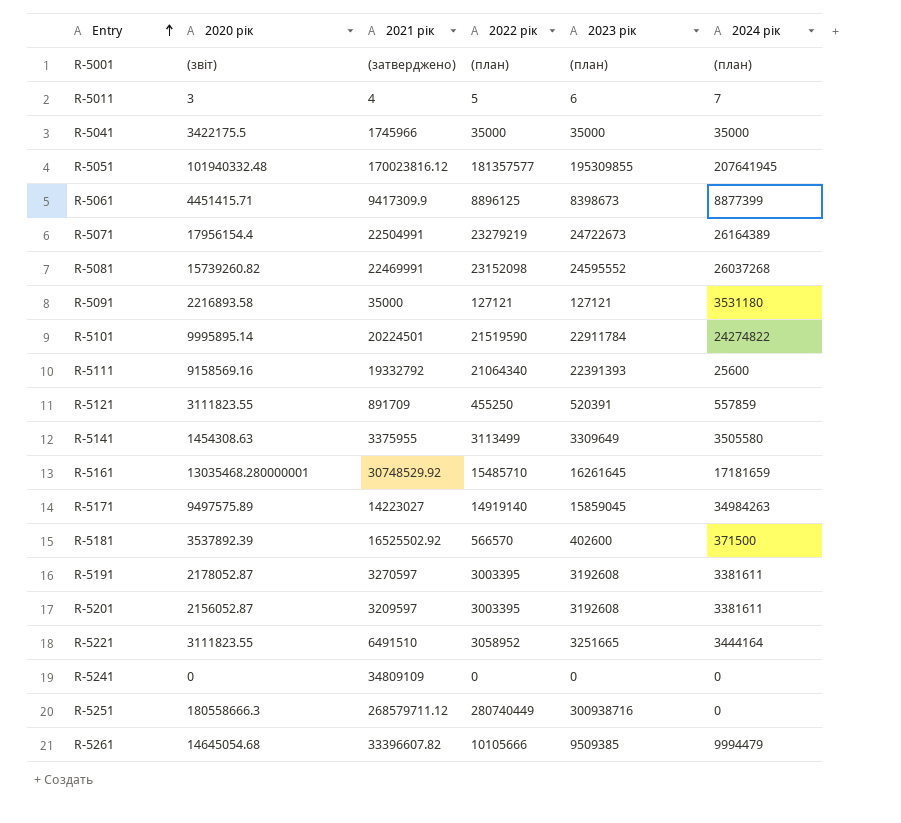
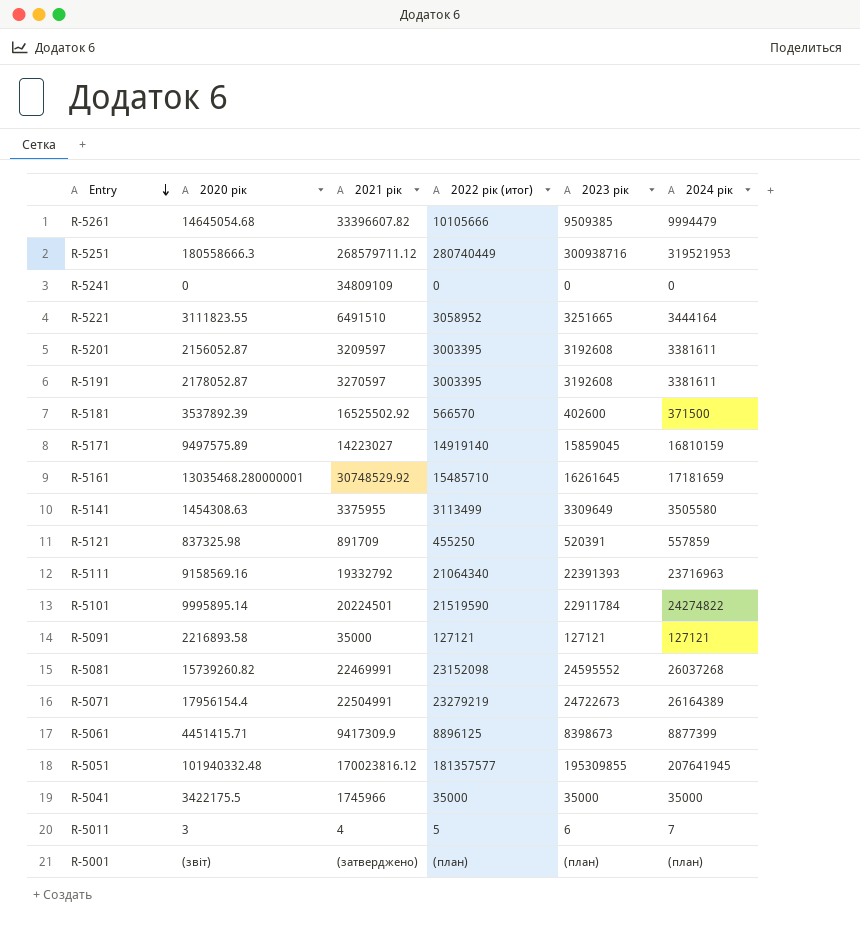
row order: Entry ascending -> Entry descending
column name: 2022 рік -> 2022 рік (итог)
R-5251 | 2024 рік: 0 -> 319521953
R-5171 | 2024 рік: 34984263 -> 16810159
R-5121 | 2020 рік: 3111823.55 -> 837325.98
R-5111 | 2024 рік: 25600 -> 23716963
R-5091 | 2024 рік: 3531180 -> 127121

